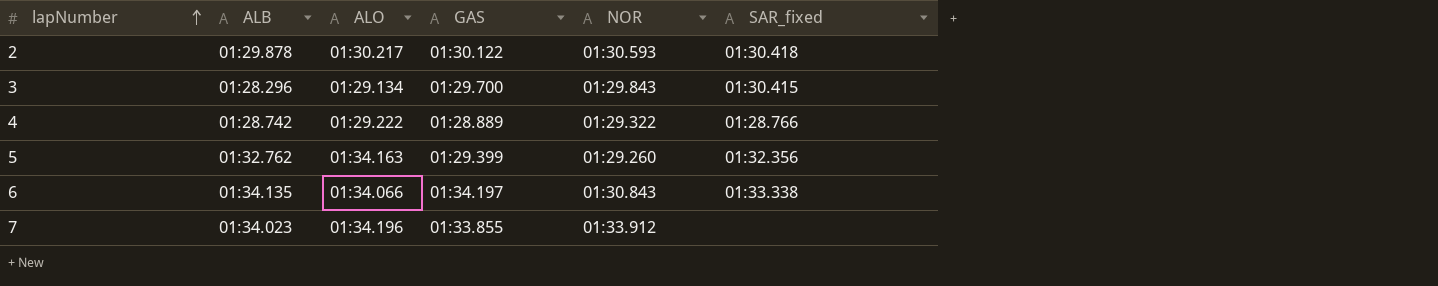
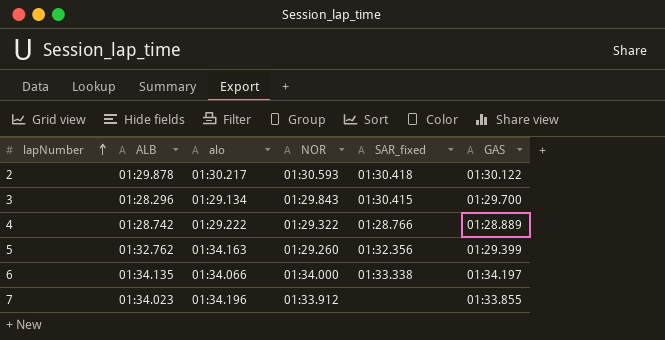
column name: ALO -> alo
column GAS | position: 4 -> 6
6 | NOR: 01:30.843 -> 01:34.000

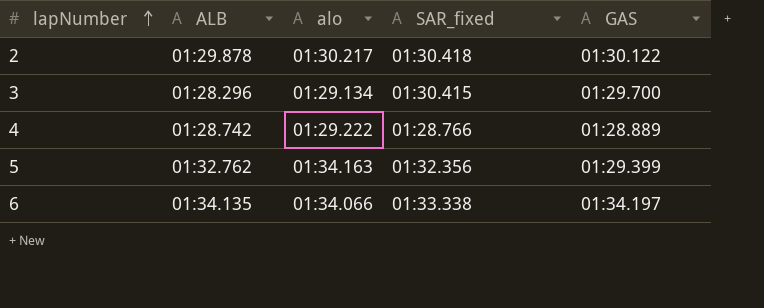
column NOR | position: 4 -> none
row 7: 01:34.023 | 01:34.196 | 01:33.912 | none | 01:33.855 -> none

